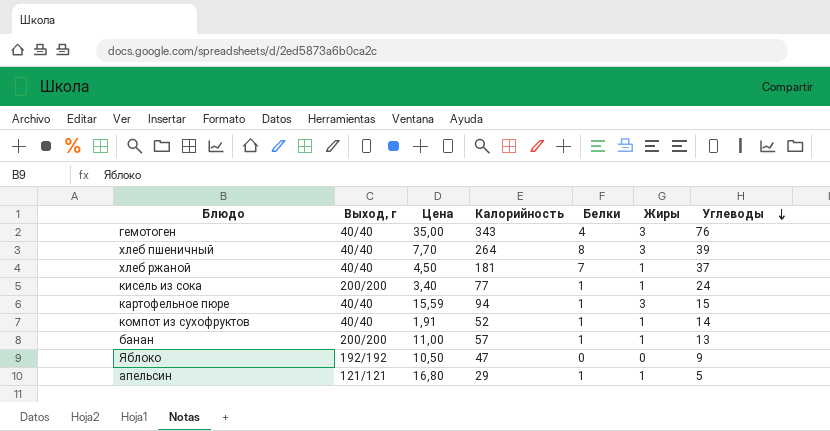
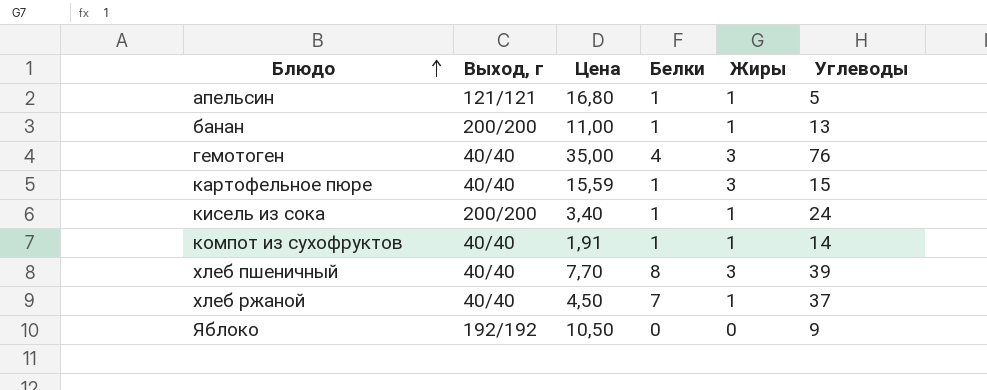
row order: Углеводы descending -> Блюдо ascending
column Калорийность | position: 4 -> none

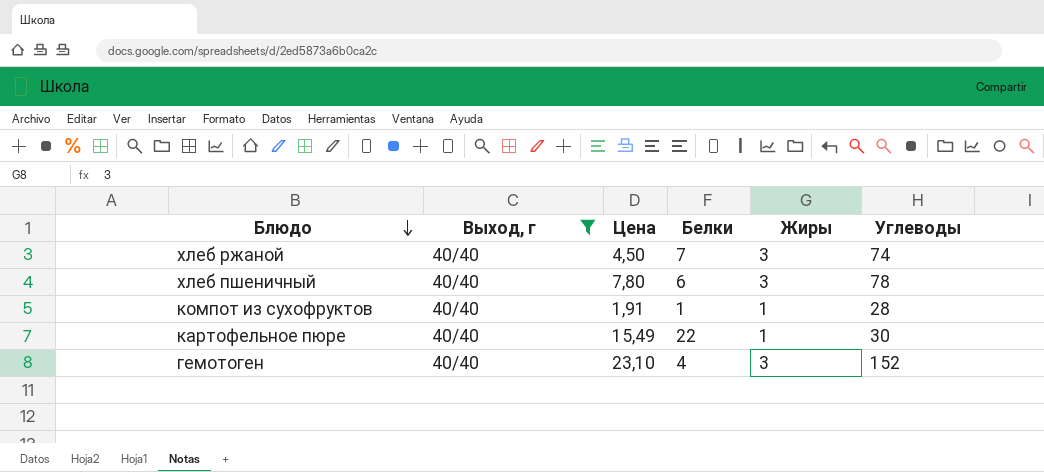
filter: none -> Выход, г = 40/40
row order: Блюдо ascending -> Блюдо descending
хлеб ржаной | Жиры: 1 -> 3
хлеб ржаной | Углеводы: 37 -> 74
хлеб пшеничный | Цена: 7,70 -> 7,80
хлеб пшеничный | Белки: 8 -> 6
хлеб пшеничный | Углеводы: 39 -> 78
компот из сухофруктов | Углеводы: 14 -> 28
картофельное пюре | Цена: 15,59 -> 15,49
картофельное пюре | Белки: 1 -> 22
картофельное пюре | Жиры: 3 -> 1
картофельное пюре | Углеводы: 15 -> 30
гемотоген | Цена: 35,00 -> 23,10
гемотоген | Углеводы: 76 -> 152

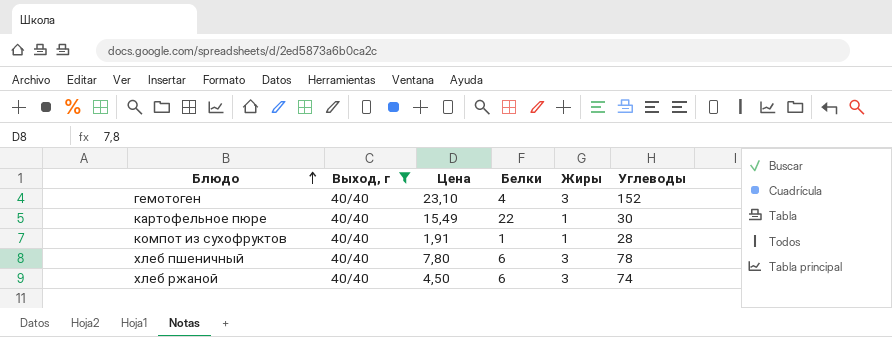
row order: Блюдо descending -> Блюдо ascending
хлеб ржаной | Белки: 7 -> 6

